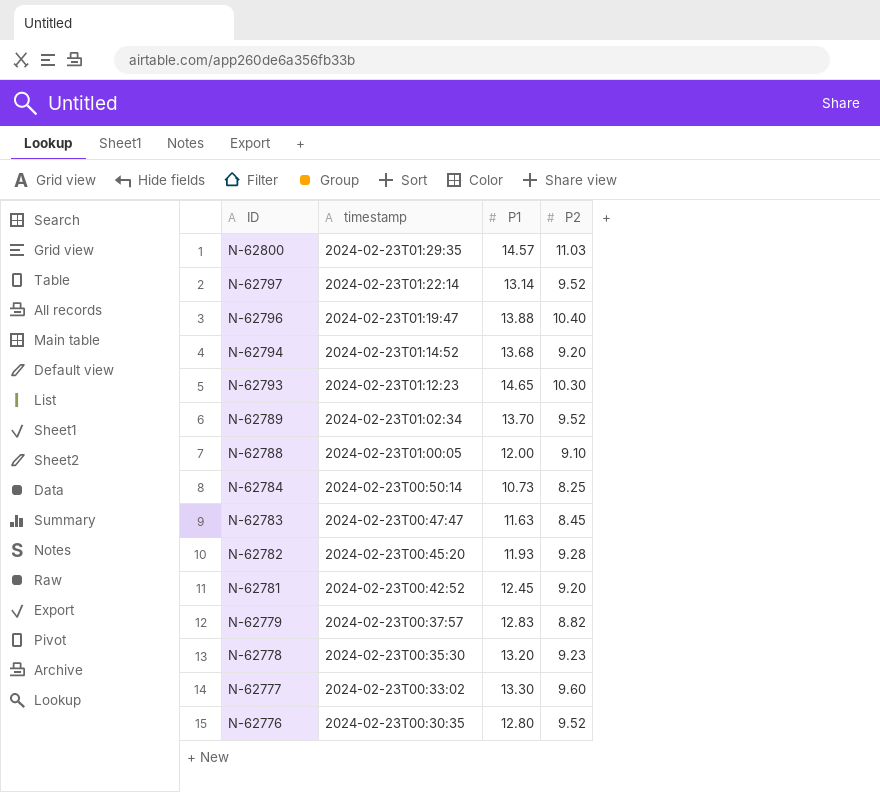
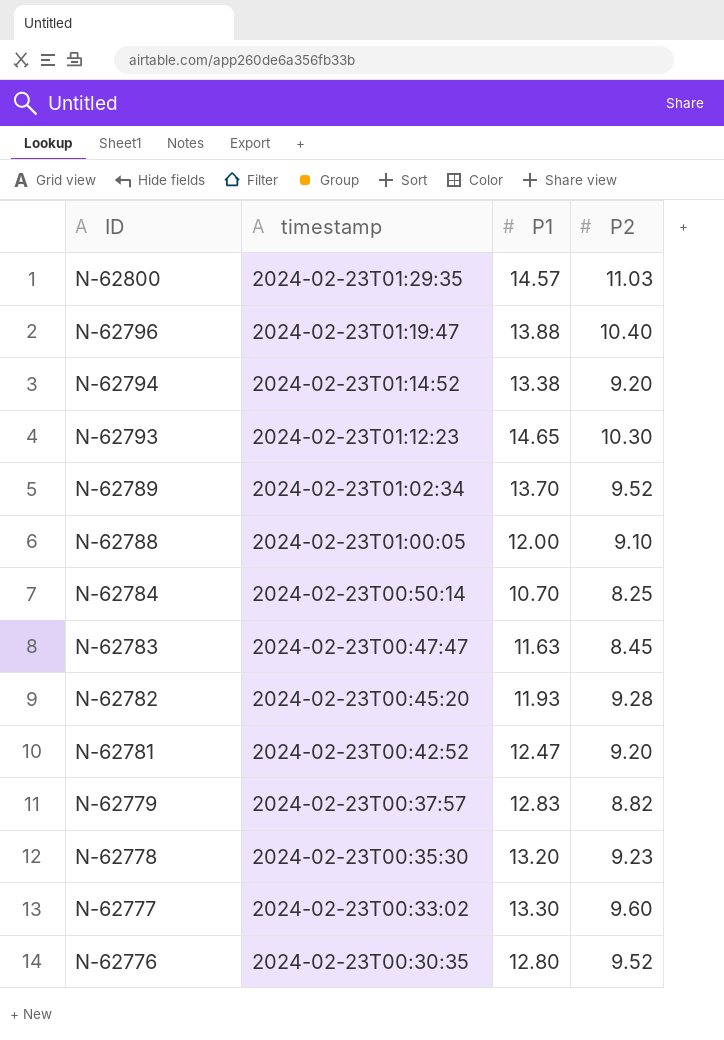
row N-62797: 2024-02-23T01:22:14 | 13.14 | 9.52 -> none
N-62794 | P1: 13.68 -> 13.38
N-62784 | P1: 10.73 -> 10.70
N-62781 | P1: 12.45 -> 12.47

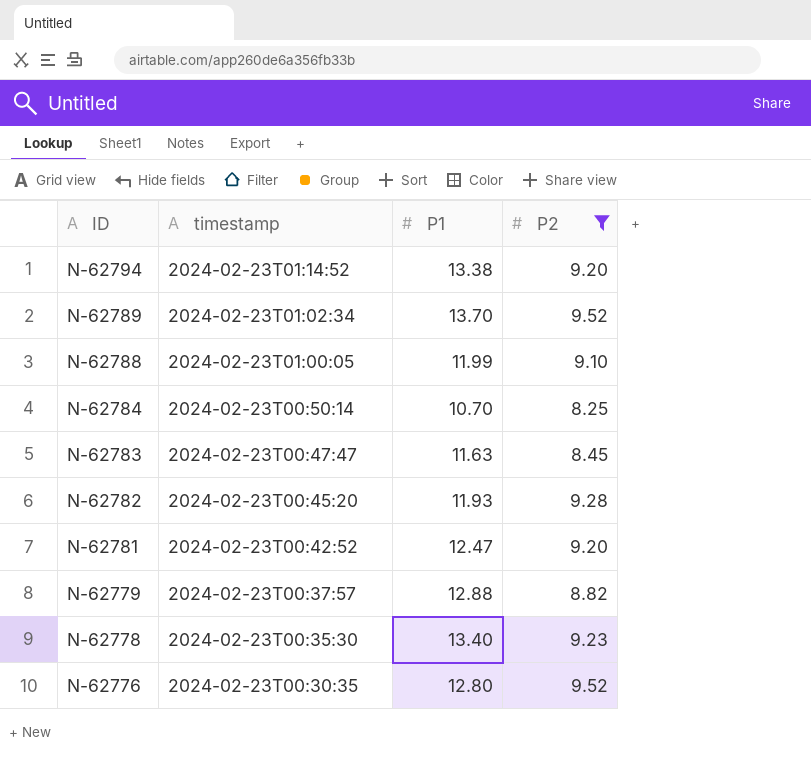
filter: none -> P2 <= 9.52
N-62788 | P1: 12.00 -> 11.99
N-62779 | P1: 12.83 -> 12.88
N-62778 | P1: 13.20 -> 13.40

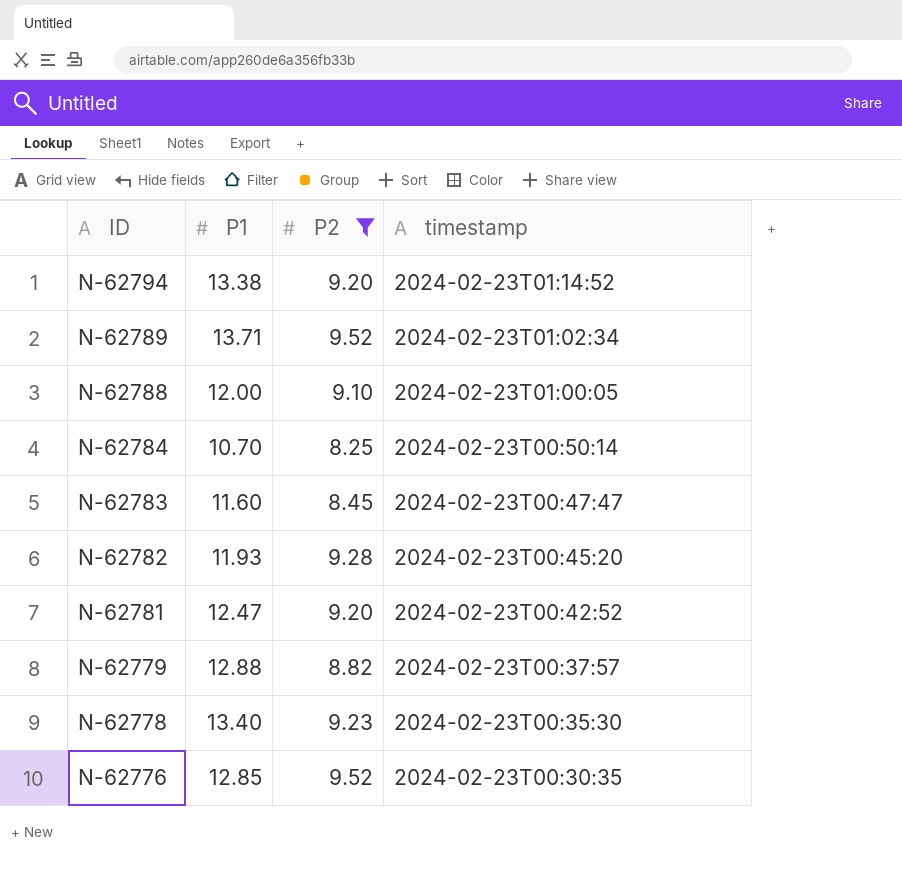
column timestamp | position: 2 -> 4
N-62789 | P1: 13.70 -> 13.71
N-62788 | P1: 11.99 -> 12.00
N-62783 | P1: 11.63 -> 11.60
N-62776 | P1: 12.80 -> 12.85

